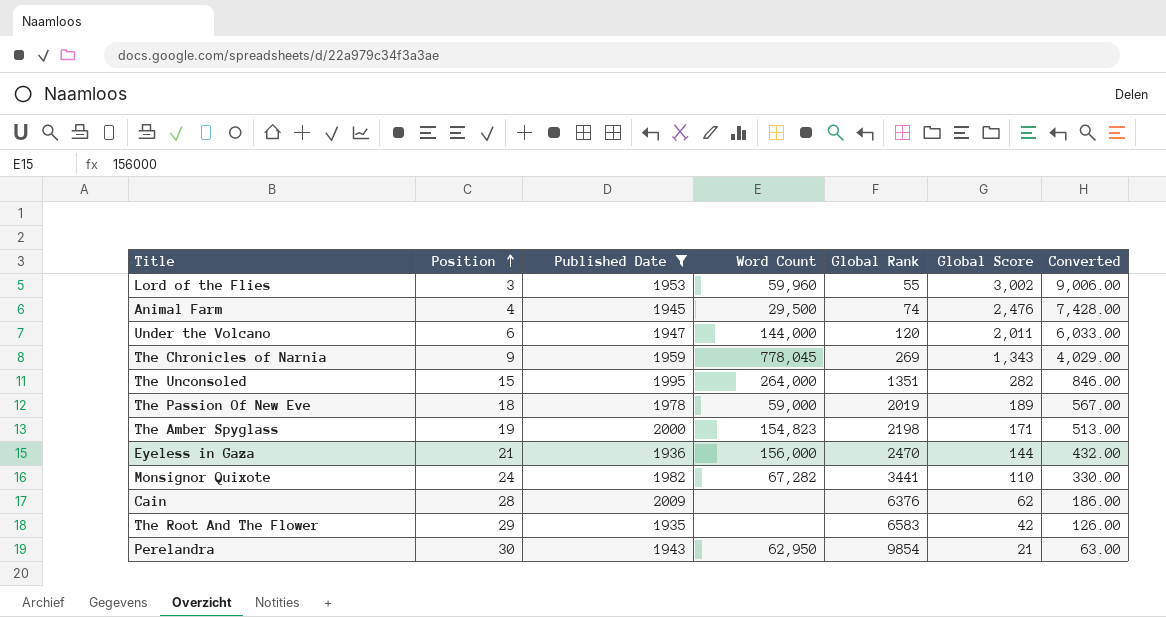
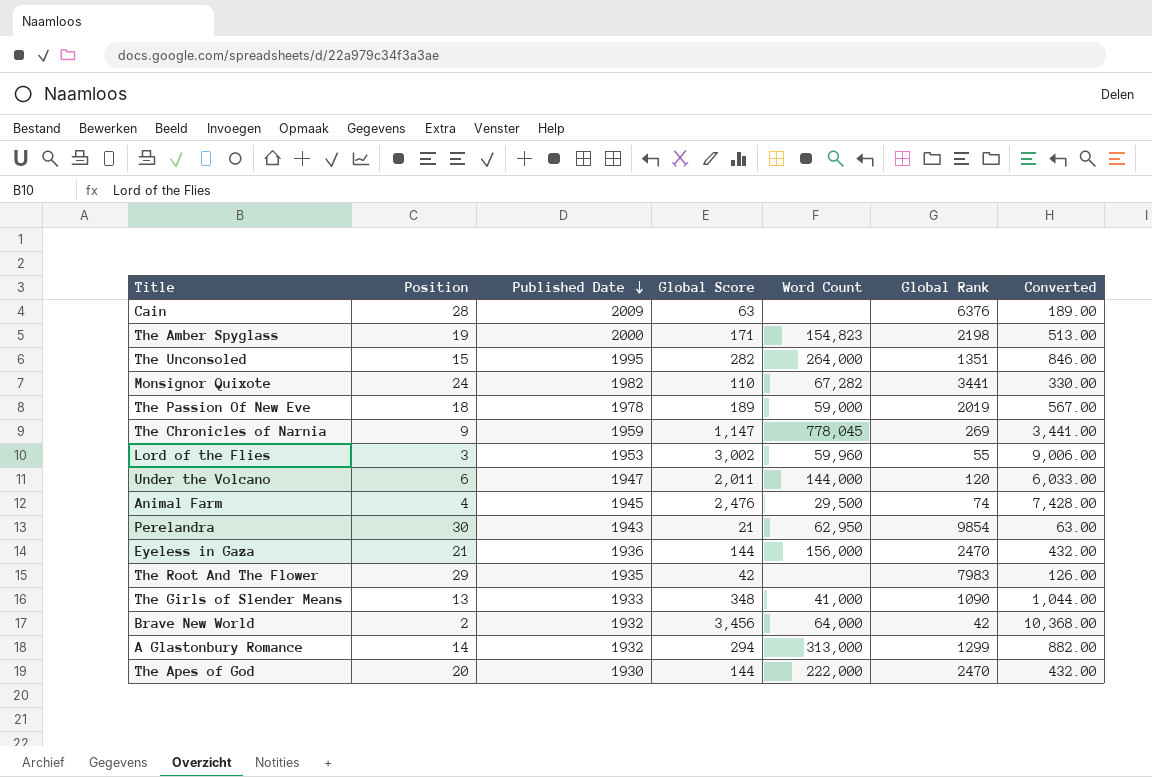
filter: Published Date >= 1935 -> none
row order: Position ascending -> Published Date descending
column Global Score | position: 6 -> 4
Cain | Global Score: 62 -> 63
Cain | Converted: 186.00 -> 189.00
The Chronicles of Narnia | Global Score: 1,343 -> 1,147
The Chronicles of Narnia | Converted: 4,029.00 -> 3,441.00
The Root And The Flower | Global Rank: 6583 -> 7983

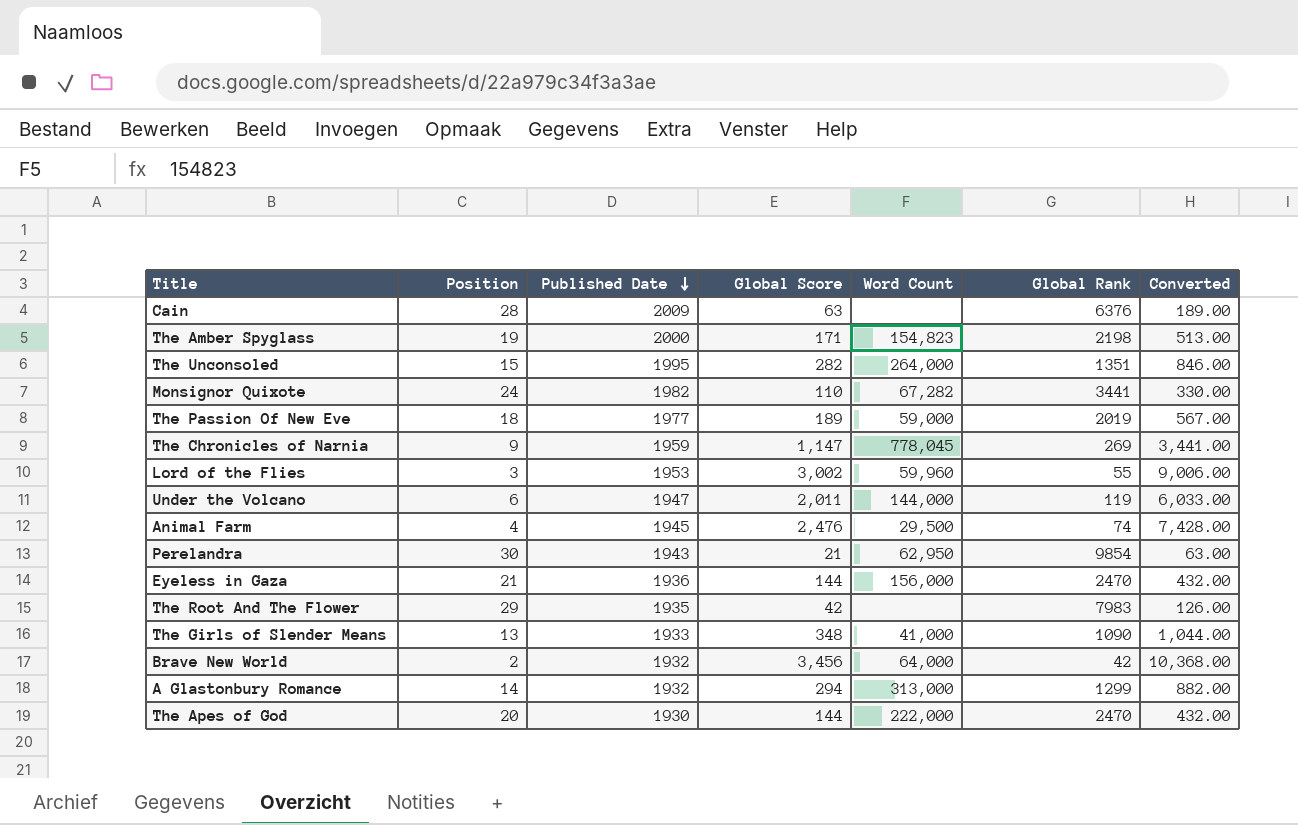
The Passion Of New Eve | Published Date: 1978 -> 1977
Under the Volcano | Global Rank: 120 -> 119

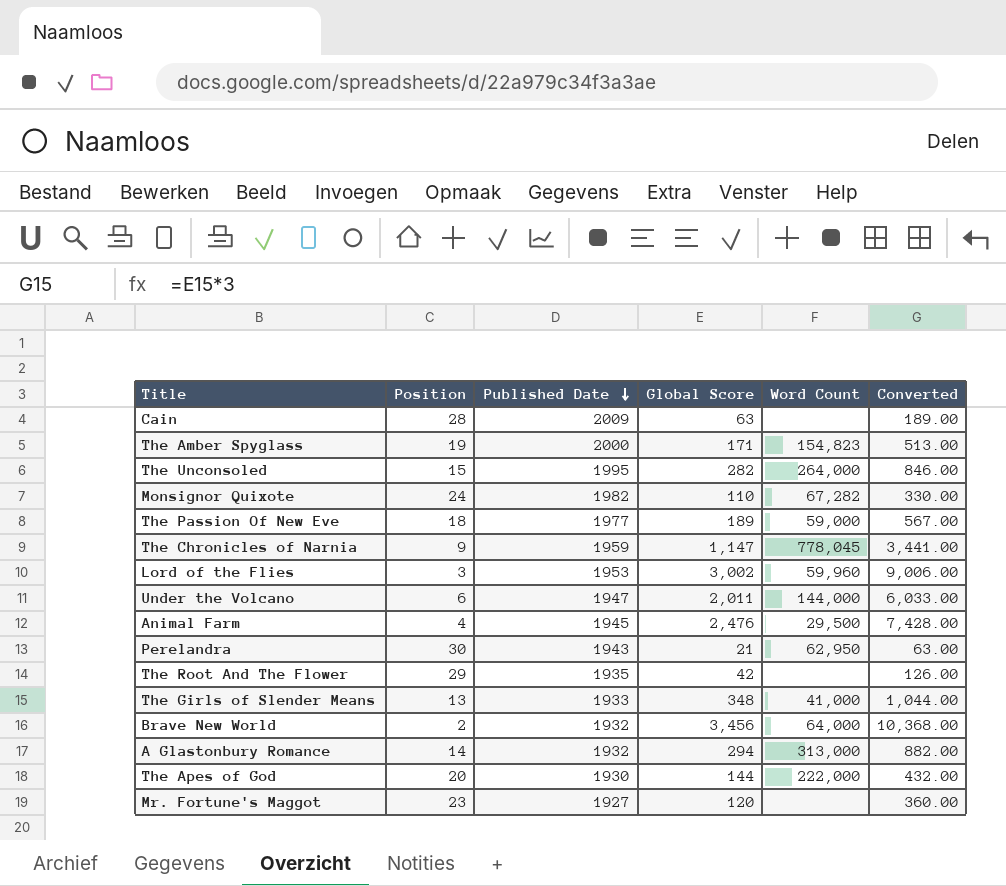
column Global Rank | position: 6 -> none
row Eyeless in Gaza: 21 | 1936 | 144 | 156,000 | 2470 | 432.00 -> none
row Mr. Fortune's Maggot: none -> 23 | 1927 | 120 | none | 360.00

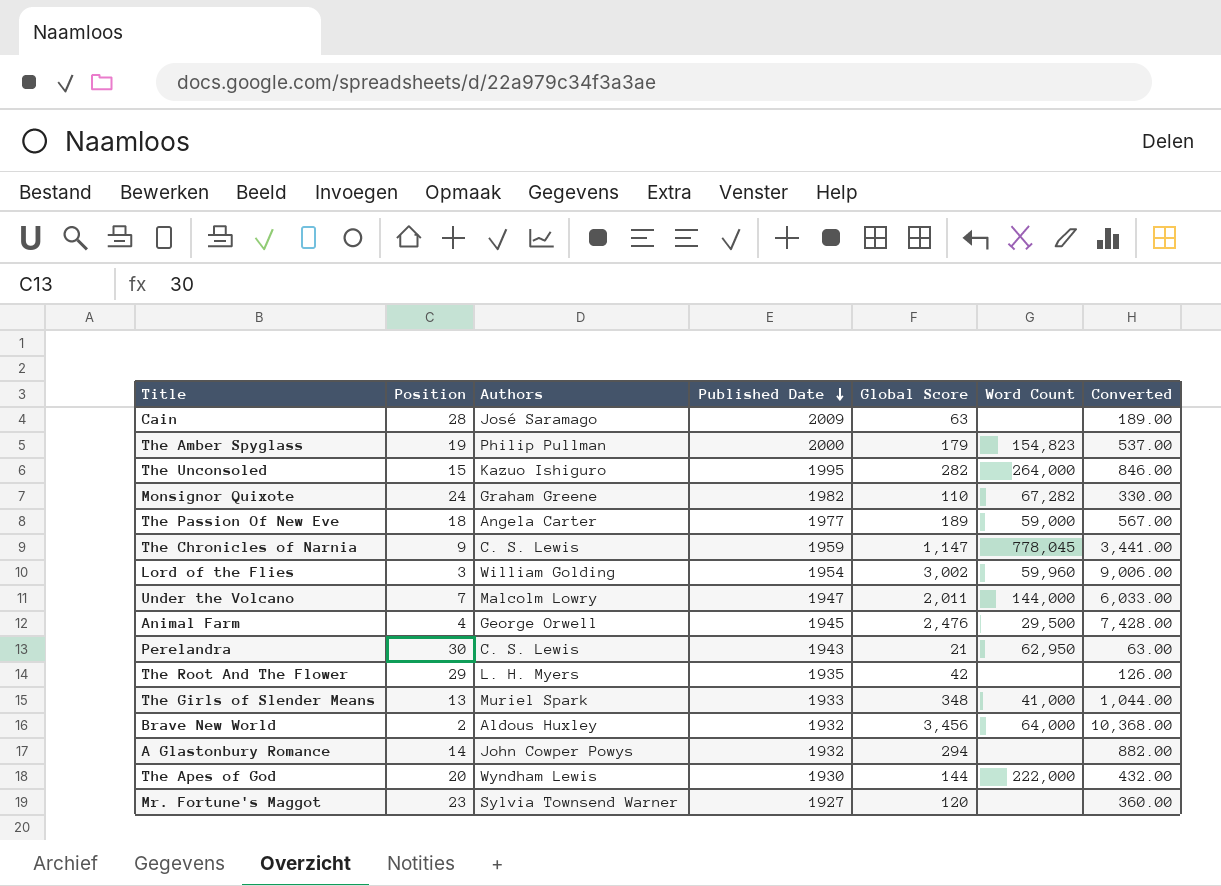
column Authors | position: none -> 3
The Amber Spyglass | Global Score: 171 -> 179
The Amber Spyglass | Converted: 513.00 -> 537.00
Lord of the Flies | Published Date: 1953 -> 1954
Under the Volcano | Position: 6 -> 7
A Glastonbury Romance | Word Count: 313,000 -> none

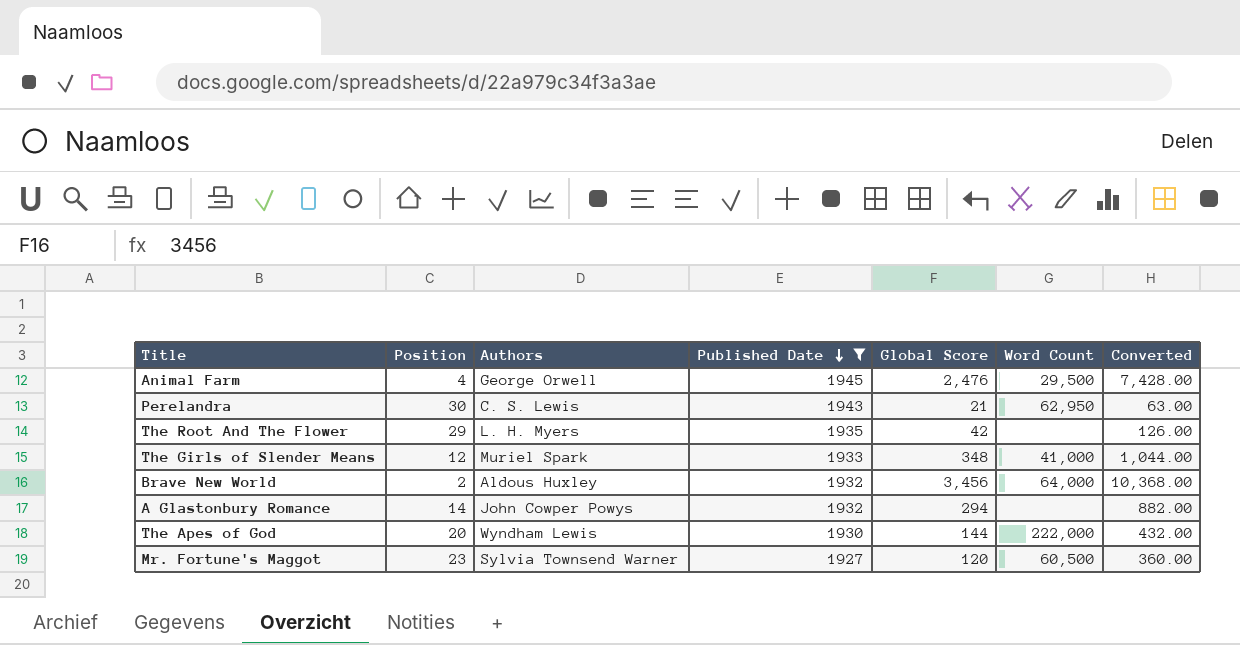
filter: none -> Published Date <= 1945
The Girls of Slender Means | Position: 13 -> 12
Mr. Fortune's Maggot | Word Count: none -> 60,500

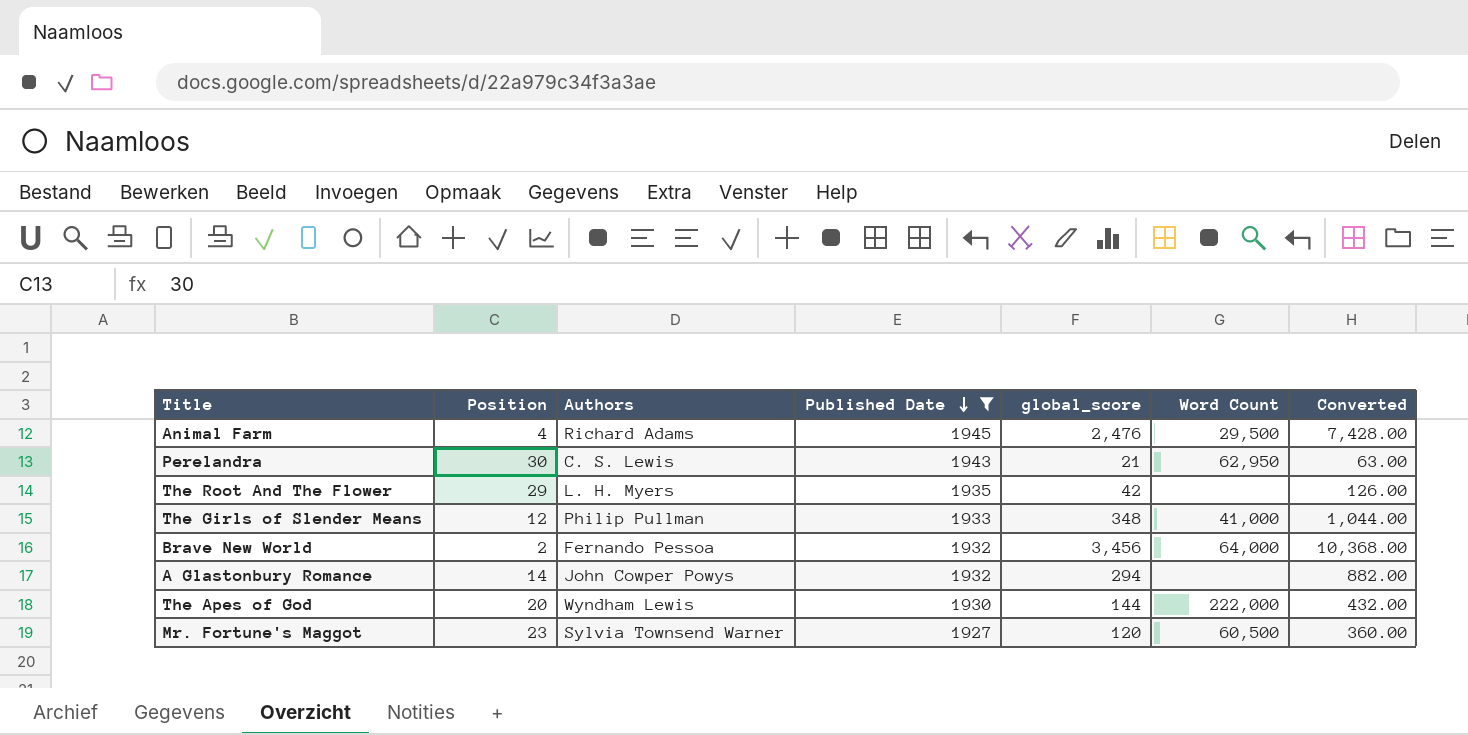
column name: Global Score -> global_score
Animal Farm | Authors: George Orwell -> Richard Adams
The Girls of Slender Means | Authors: Muriel Spark -> Philip Pullman
Brave New World | Authors: Aldous Huxley -> Fernando Pessoa

